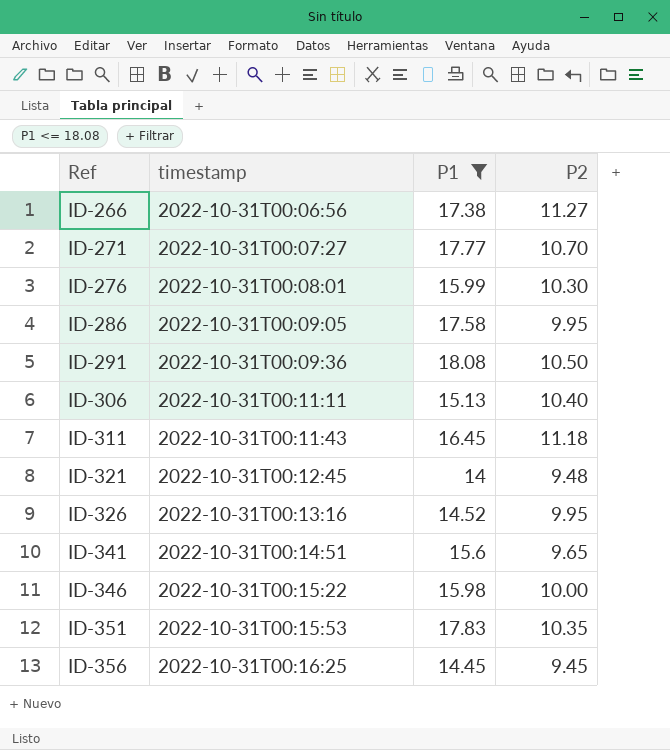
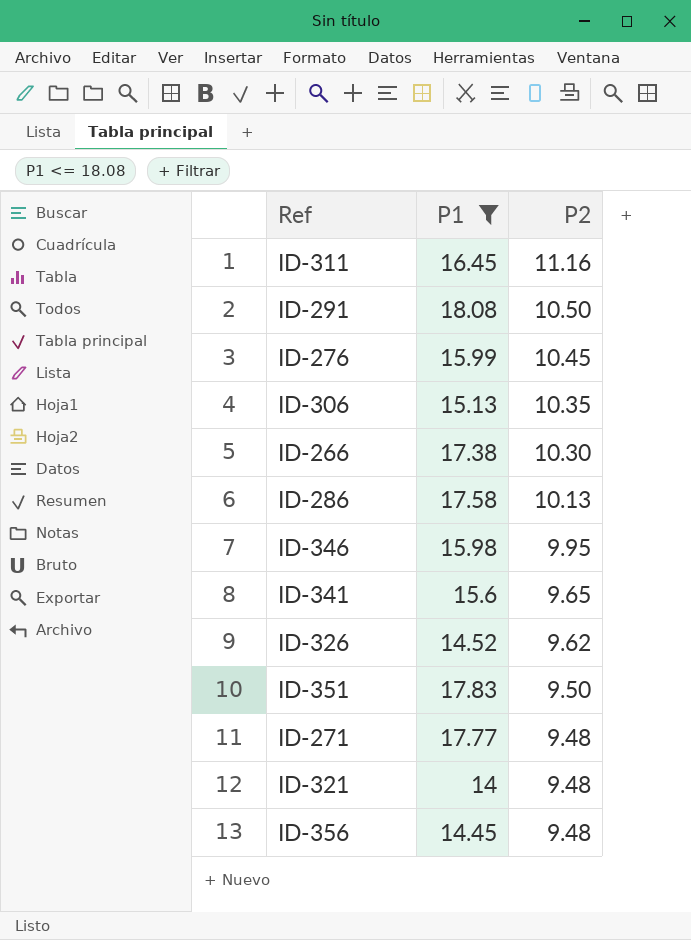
row order: Ref ascending -> P2 descending
column timestamp | position: 2 -> none
ID-311 | P2: 11.18 -> 11.16
ID-276 | P2: 10.30 -> 10.45
ID-306 | P2: 10.40 -> 10.35
ID-266 | P2: 11.27 -> 10.30
ID-286 | P2: 9.95 -> 10.13
ID-346 | P2: 10.00 -> 9.95
ID-326 | P2: 9.95 -> 9.62
ID-351 | P2: 10.35 -> 9.50
ID-271 | P2: 10.70 -> 9.48
ID-356 | P2: 9.45 -> 9.48

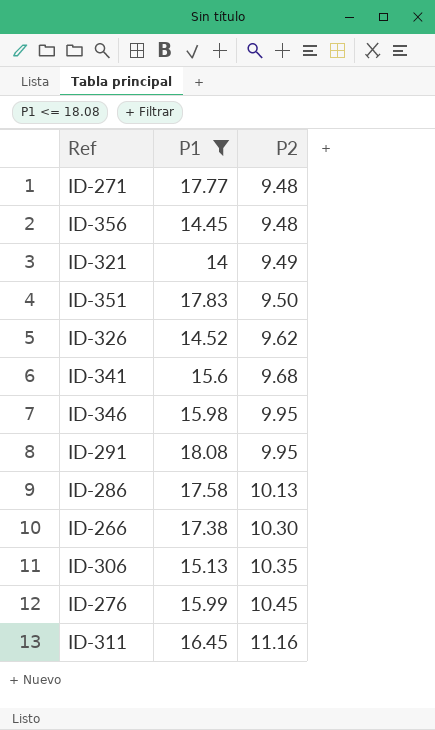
row order: P2 descending -> P2 ascending
ID-321 | P2: 9.48 -> 9.49
ID-341 | P2: 9.65 -> 9.68
ID-291 | P2: 10.50 -> 9.95

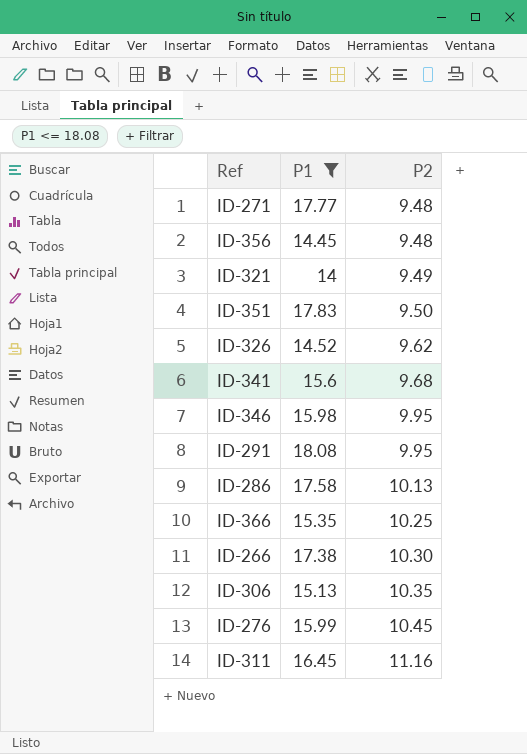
row ID-366: none -> 15.35 | 10.25

